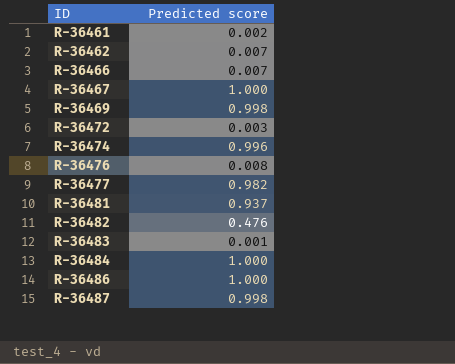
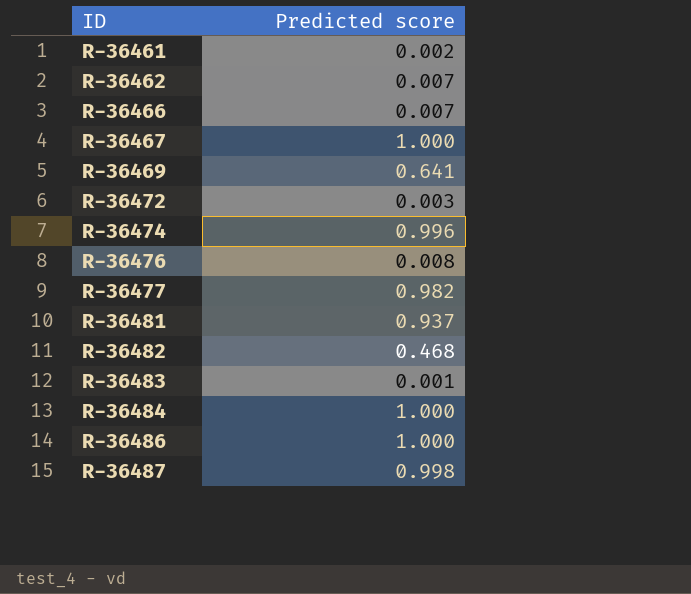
R-36469 | Predicted score: 0.998 -> 0.641
R-36482 | Predicted score: 0.476 -> 0.468

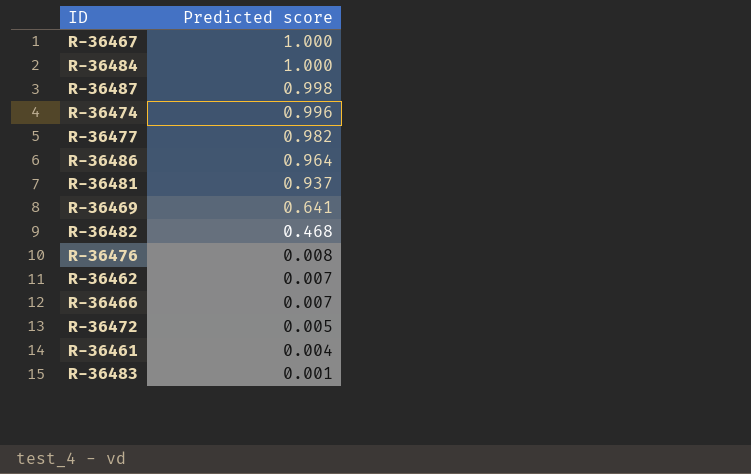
row order: ID ascending -> Predicted score descending
R-36486 | Predicted score: 1.000 -> 0.964
R-36472 | Predicted score: 0.003 -> 0.005
R-36461 | Predicted score: 0.002 -> 0.004

